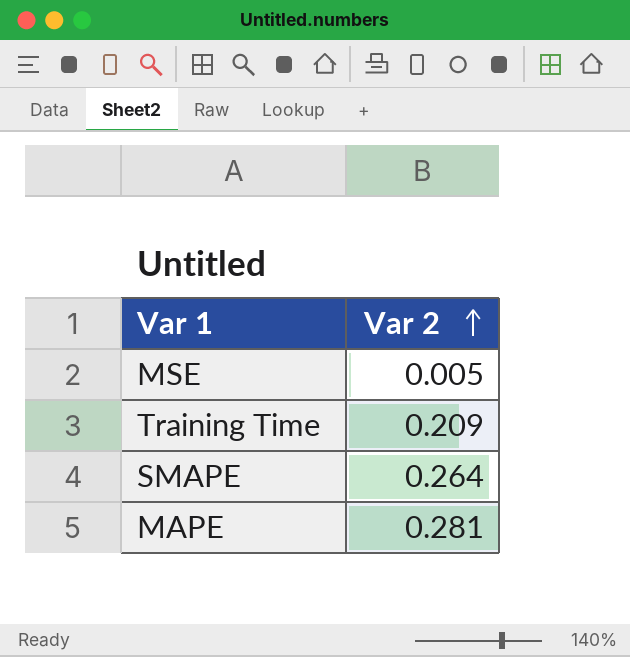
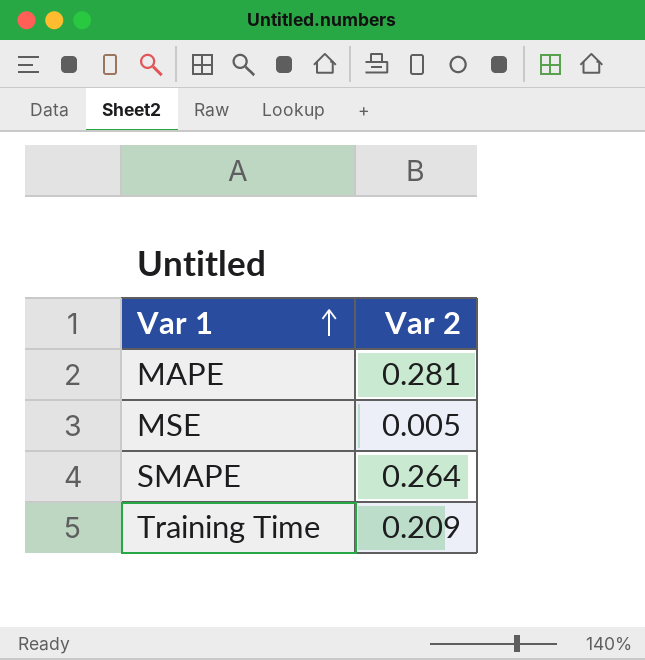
row order: Var 2 ascending -> Var 1 ascending

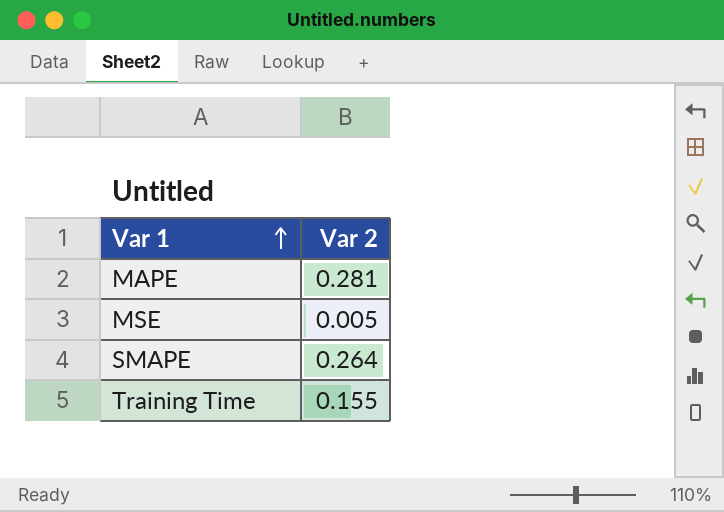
Training Time | Var 2: 0.209 -> 0.155

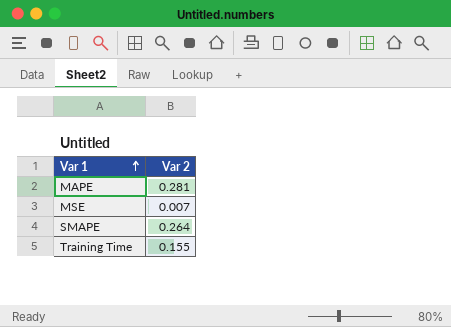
MSE | Var 2: 0.005 -> 0.007

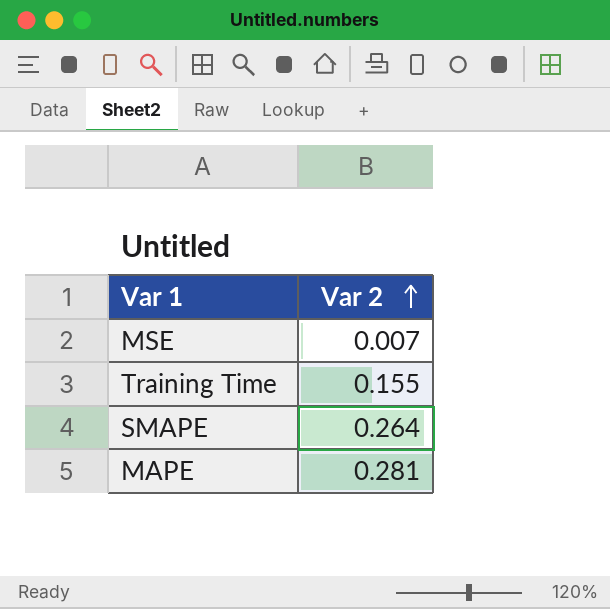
row order: Var 1 ascending -> Var 2 ascending

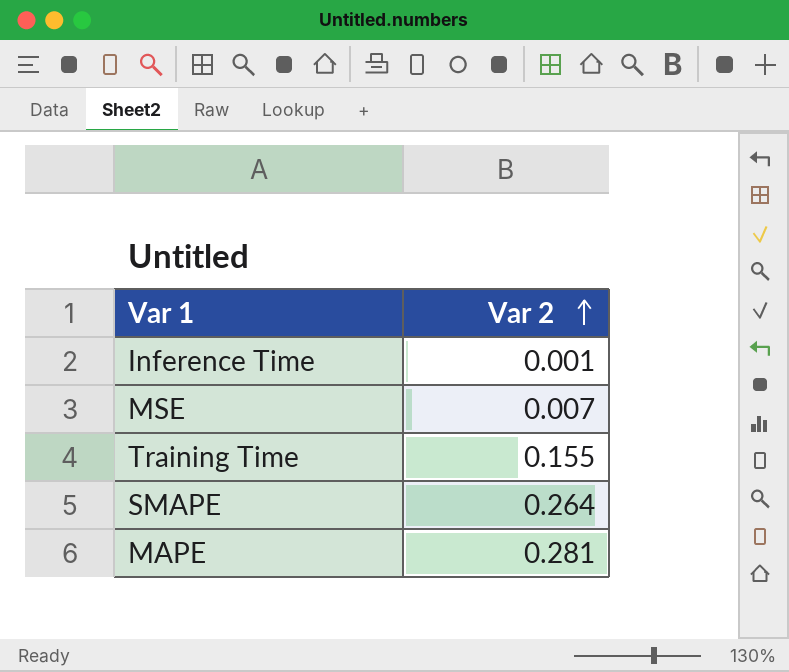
row Inference Time: none -> 0.001

